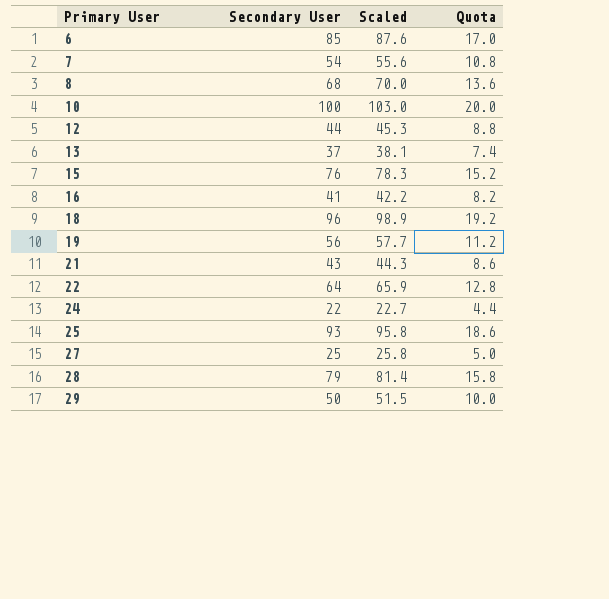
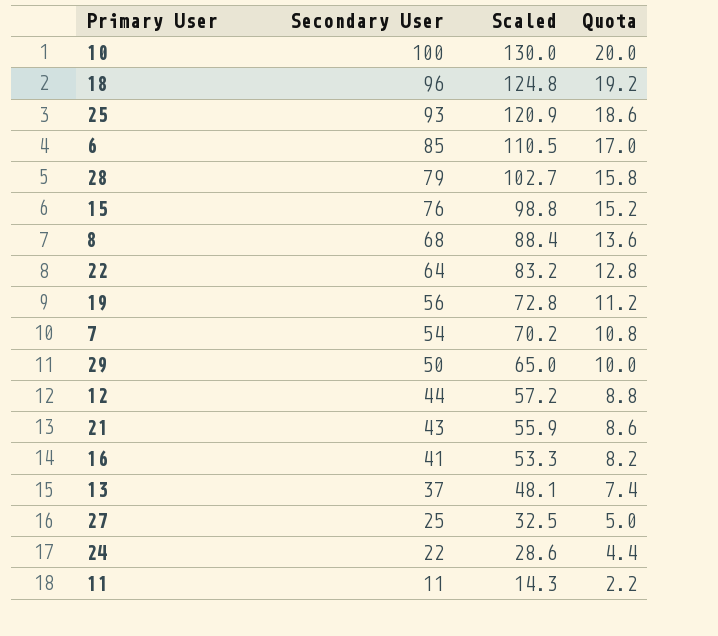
row order: Primary User ascending -> Secondary User descending
column Scaled | formula: [Secondary User] * 1.03 -> [Secondary User] * 1.3
row 11: none -> 11 | 14.3 | 2.2

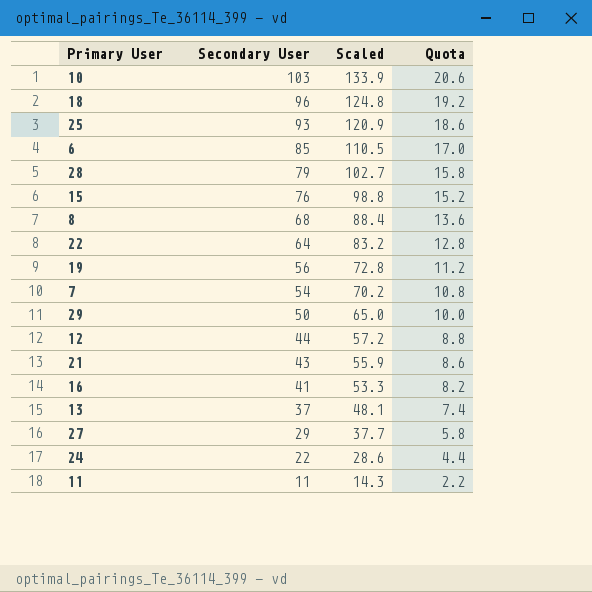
10 | Secondary User: 100 -> 103
10 | Scaled: 130.0 -> 133.9
10 | Quota: 20.0 -> 20.6
27 | Secondary User: 25 -> 29
27 | Scaled: 32.5 -> 37.7
27 | Quota: 5.0 -> 5.8

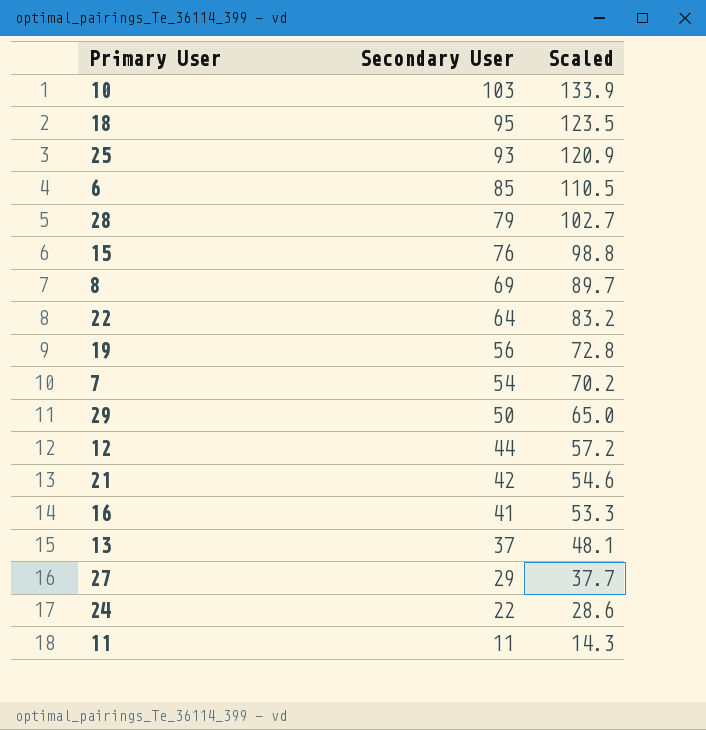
column Quota | formula: [Secondary User] * 0.2 -> none
18 | Secondary User: 96 -> 95
18 | Scaled: 124.8 -> 123.5
8 | Secondary User: 68 -> 69
8 | Scaled: 88.4 -> 89.7
21 | Secondary User: 43 -> 42
21 | Scaled: 55.9 -> 54.6

